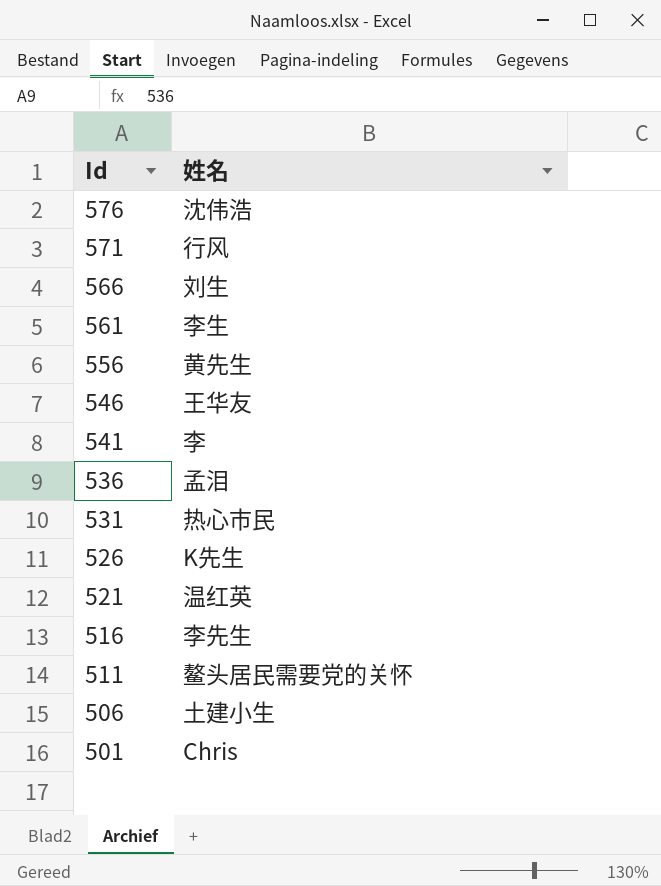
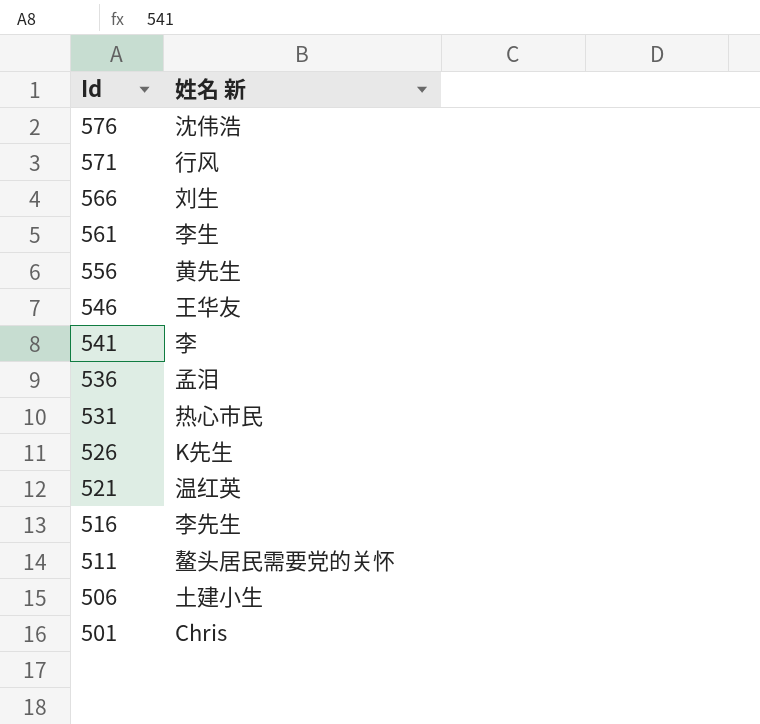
column name: 姓名 -> 姓名 新

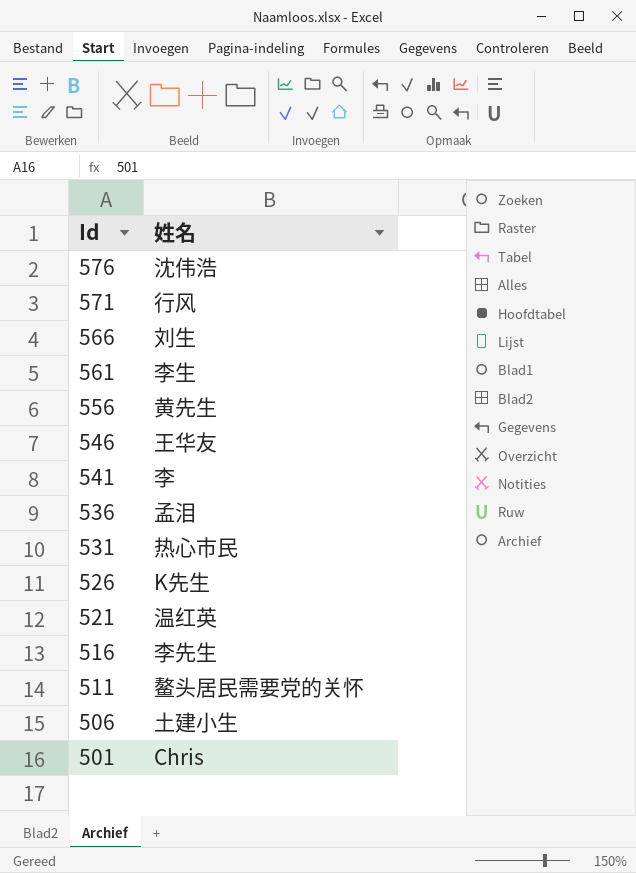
column name: 姓名 新 -> 姓名

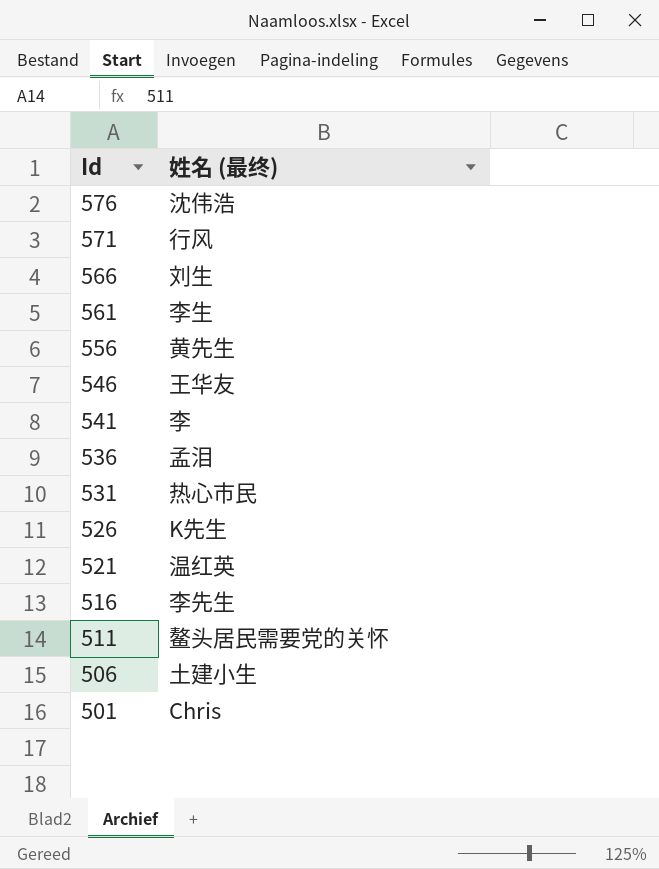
column name: 姓名 -> 姓名 (最终)

